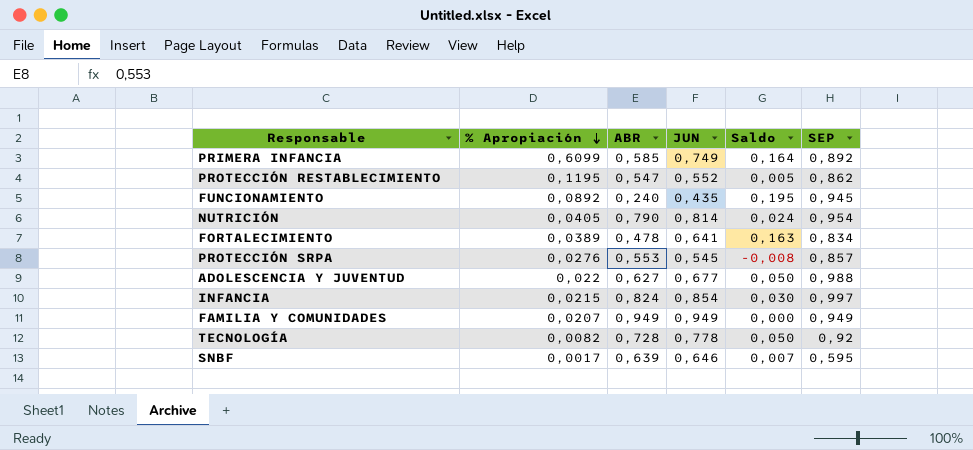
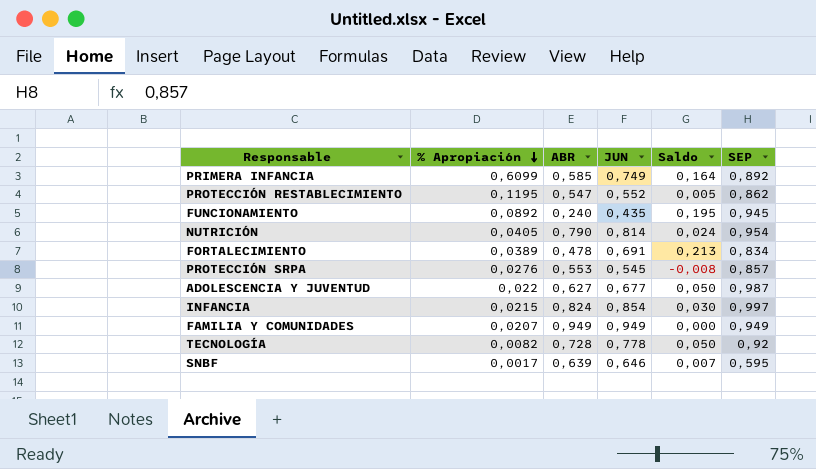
FORTALECIMIENTO | JUN: 0,641 -> 0,691
FORTALECIMIENTO | Saldo: 0,163 -> 0,213
ADOLESCENCIA Y JUVENTUD | SEP: 0,988 -> 0,987

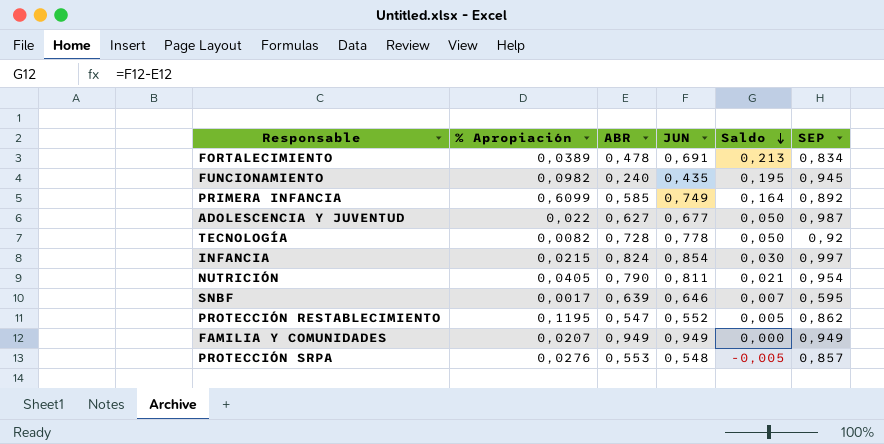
row order: % Apropiación descending -> Saldo descending
FUNCIONAMIENTO | % Apropiación: 0,0892 -> 0,0982
NUTRICIÓN | JUN: 0,814 -> 0,811
NUTRICIÓN | Saldo: 0,024 -> 0,021
PROTECCIÓN SRPA | JUN: 0,545 -> 0,548
PROTECCIÓN SRPA | Saldo: -0,008 -> -0,005

